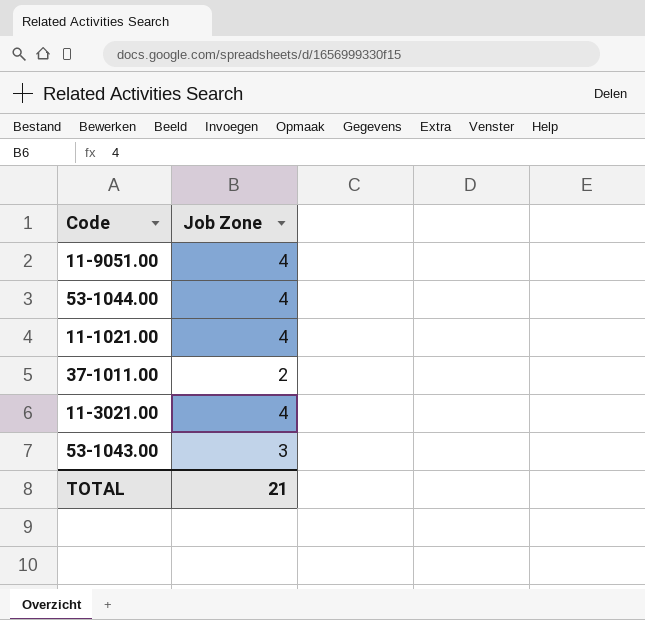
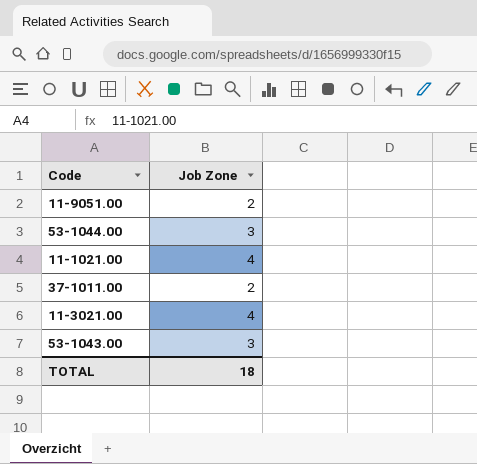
11-9051.00 | Job Zone: 4 -> 2
53-1044.00 | Job Zone: 4 -> 3
TOTAL | Job Zone: 21 -> 18

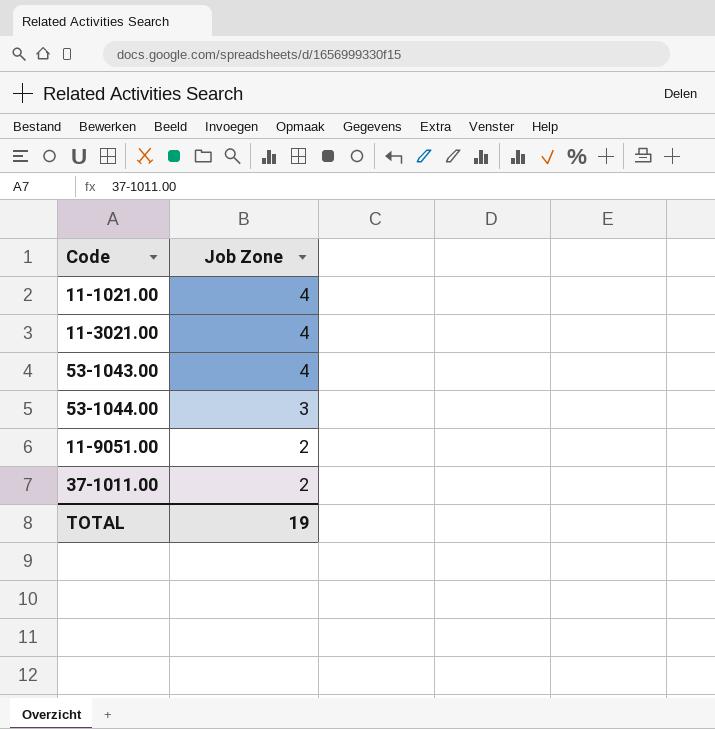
row order: none -> Job Zone descending
53-1043.00 | Job Zone: 3 -> 4
TOTAL | Job Zone: 18 -> 19

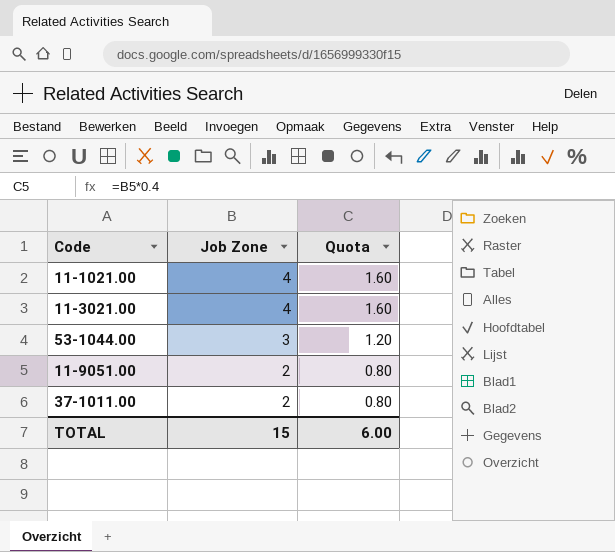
column Quota | formula: none -> [Job Zone] * 0.4
row 53-1043.00: 4 -> none
TOTAL | Job Zone: 19 -> 15

